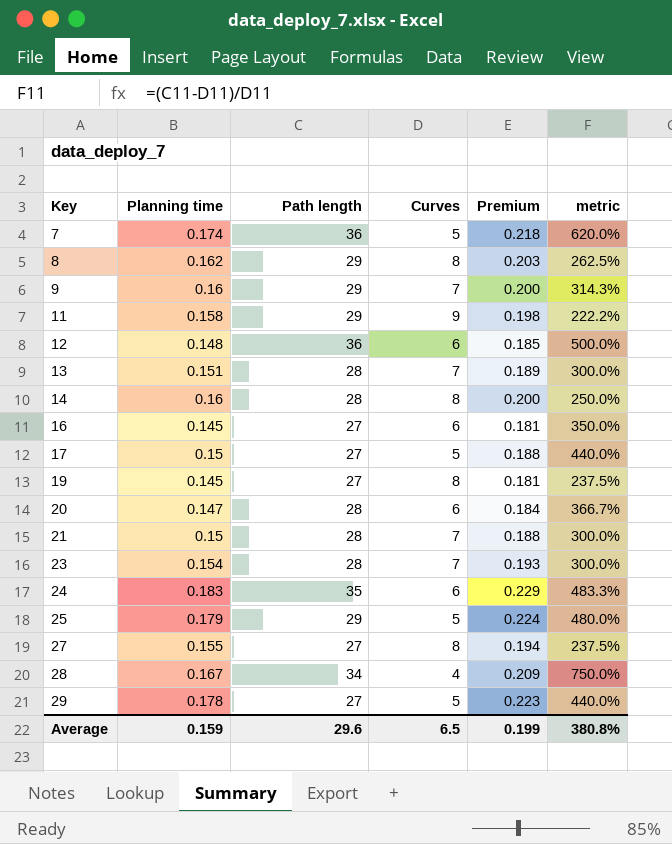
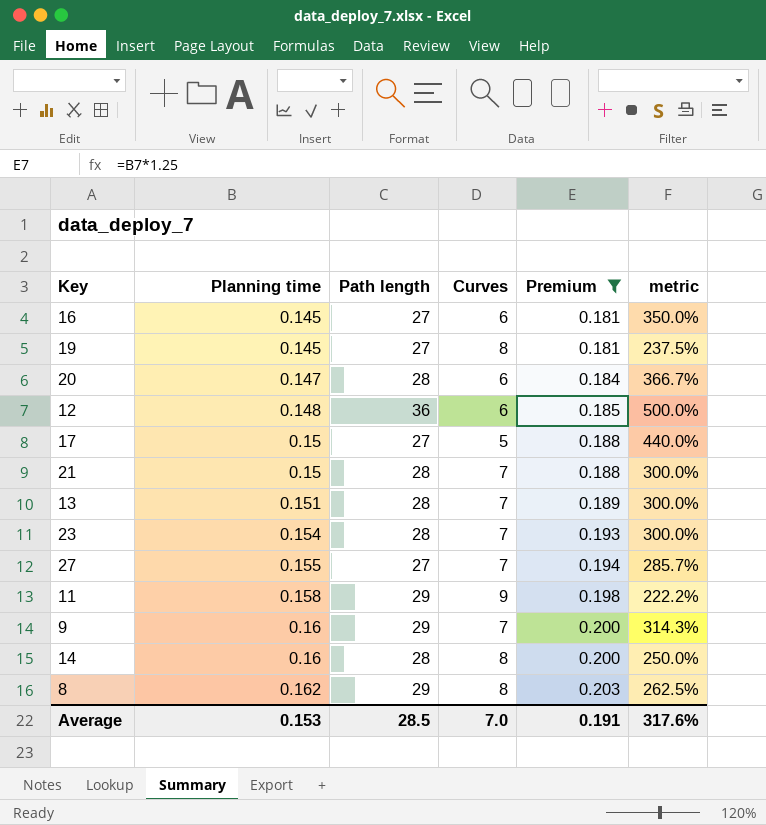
filter: none -> Premium <= 0.203
row order: Key ascending -> Planning time ascending
27 | Curves: 8 -> 7
27 | metric: 237.5% -> 285.7%
Average | Planning time: 0.159 -> 0.153
Average | Path length: 29.6 -> 28.5
Average | Curves: 6.5 -> 7.0
Average | Premium: 0.199 -> 0.191
Average | metric: 380.8% -> 317.6%

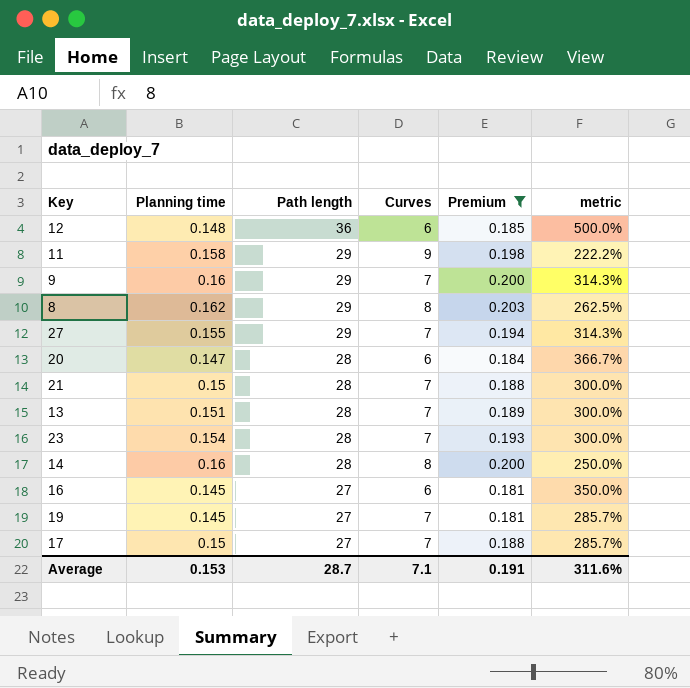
row order: Planning time ascending -> Path length descending
27 | Path length: 27 -> 29
27 | metric: 285.7% -> 314.3%
19 | Curves: 8 -> 7
19 | metric: 237.5% -> 285.7%
17 | Curves: 5 -> 7
17 | metric: 440.0% -> 285.7%
Average | Path length: 28.5 -> 28.7
Average | Curves: 7.0 -> 7.1
Average | metric: 317.6% -> 311.6%

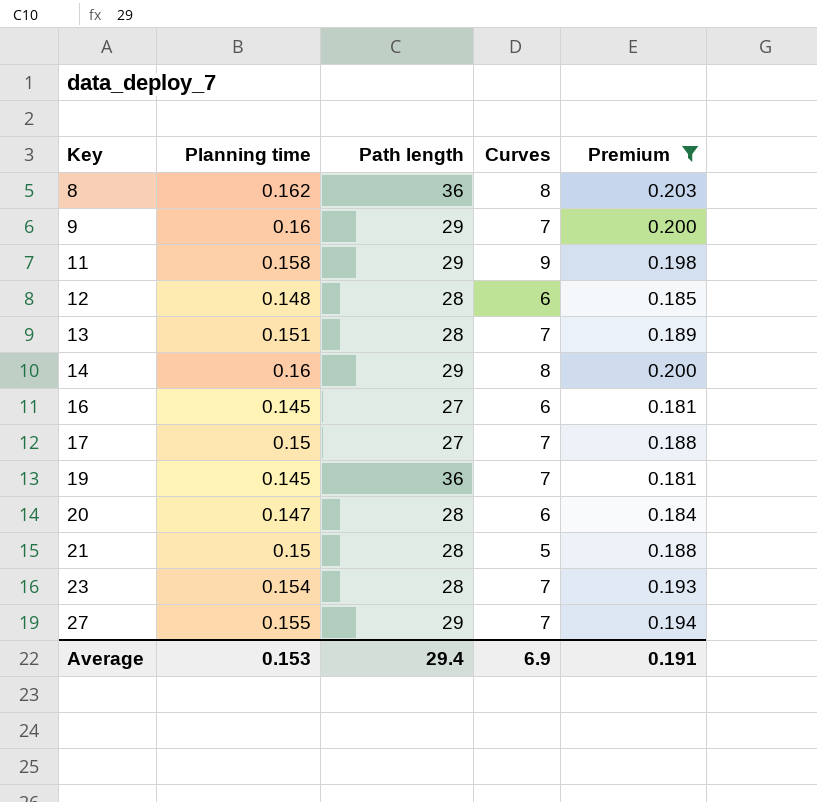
row order: Path length descending -> Key ascending
column metric | formula: ([Path length] - [Curves]) / [Curves] -> none
8 | Path length: 29 -> 36
12 | Path length: 36 -> 28
14 | Path length: 28 -> 29
19 | Path length: 27 -> 36
21 | Curves: 7 -> 5
Average | Path length: 28.7 -> 29.4
Average | Curves: 7.1 -> 6.9

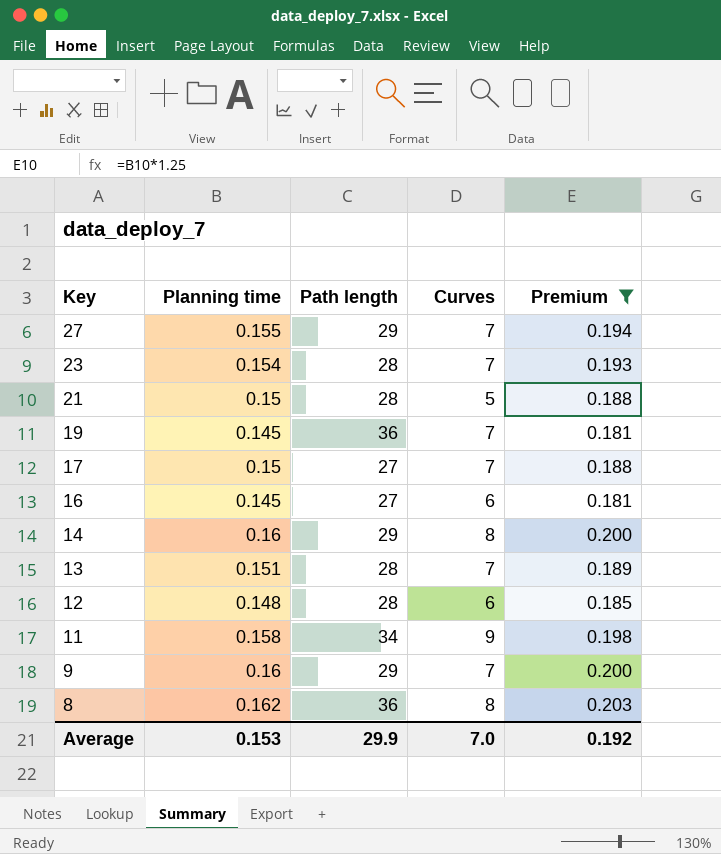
row order: Key ascending -> Key descending
row 20: 0.147 | 28 | 6 | 0.184 -> none
11 | Path length: 29 -> 34
Average | Path length: 29.4 -> 29.9
Average | Curves: 6.9 -> 7.0
Average | Premium: 0.191 -> 0.192

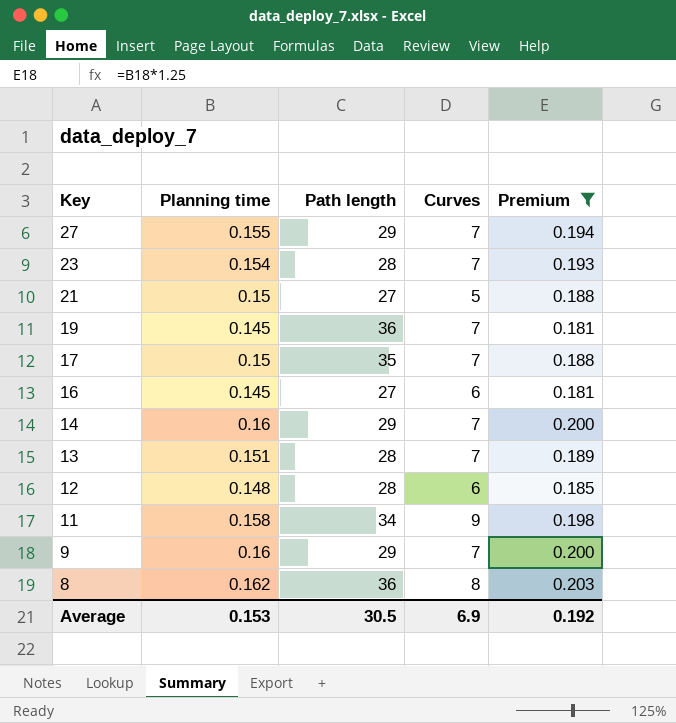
21 | Path length: 28 -> 27
17 | Path length: 27 -> 35
14 | Curves: 8 -> 7
Average | Path length: 29.9 -> 30.5
Average | Curves: 7.0 -> 6.9

